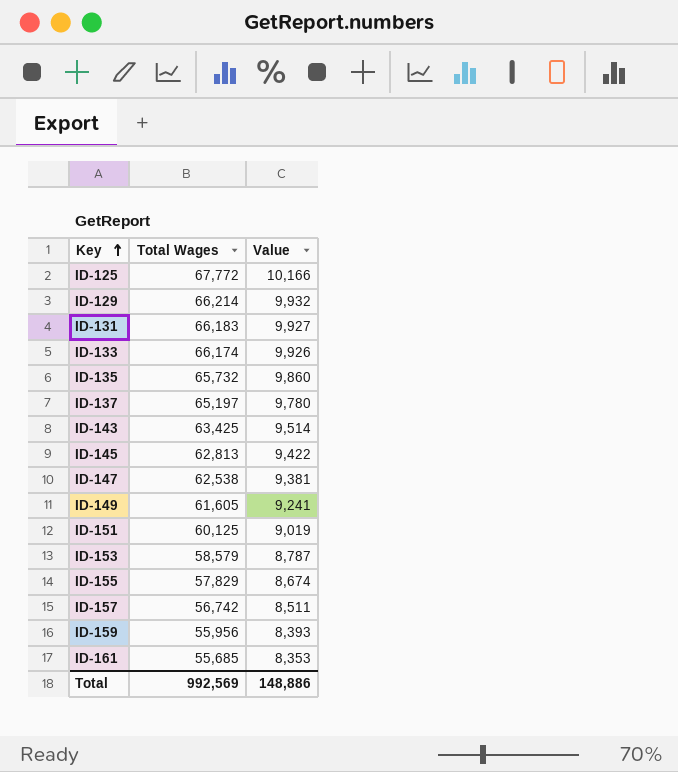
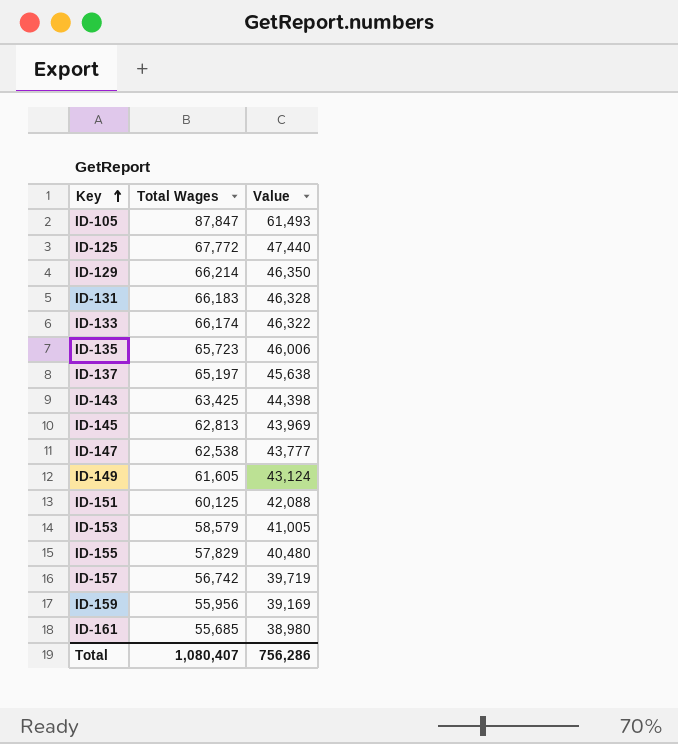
column Value | formula: [Total Wages] * 0.15 -> [Total Wages] * 0.7
row ID-105: none -> 87,847 | 61,493
ID-135 | Total Wages: 65,732 -> 65,723
Total | Total Wages: 992,569 -> 1,080,407
Total | Value: 148,886 -> 756,286

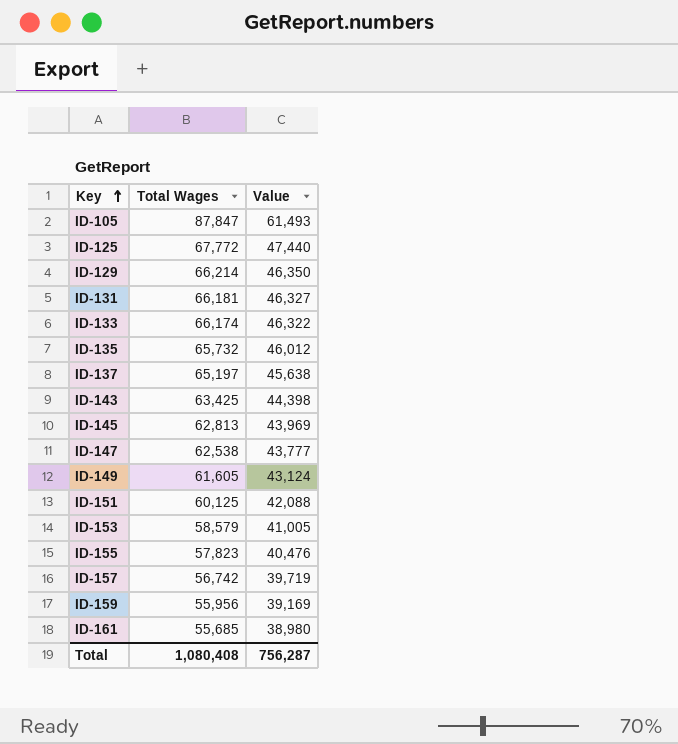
ID-131 | Total Wages: 66,183 -> 66,181
ID-131 | Value: 46,328 -> 46,327
ID-135 | Total Wages: 65,723 -> 65,732
ID-135 | Value: 46,006 -> 46,012
ID-155 | Total Wages: 57,829 -> 57,823
ID-155 | Value: 40,480 -> 40,476
Total | Total Wages: 1,080,407 -> 1,080,408
Total | Value: 756,286 -> 756,287

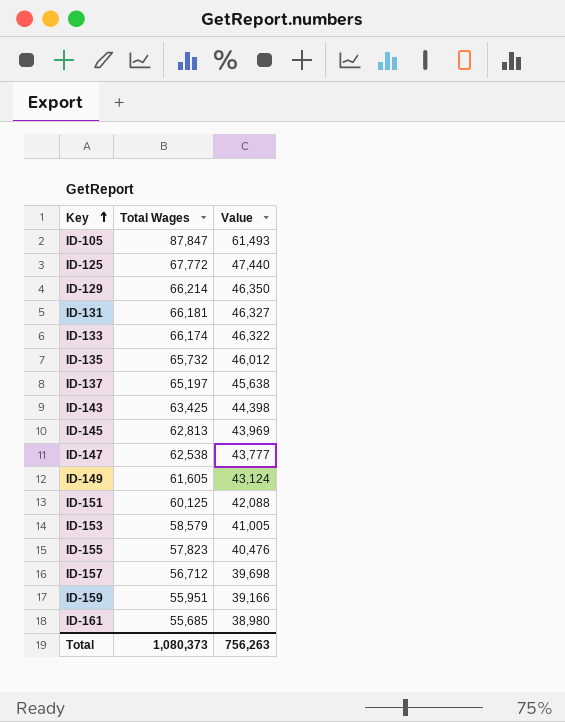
ID-157 | Total Wages: 56,742 -> 56,712
ID-157 | Value: 39,719 -> 39,698
ID-159 | Total Wages: 55,956 -> 55,951
ID-159 | Value: 39,169 -> 39,166
Total | Total Wages: 1,080,408 -> 1,080,373
Total | Value: 756,287 -> 756,263

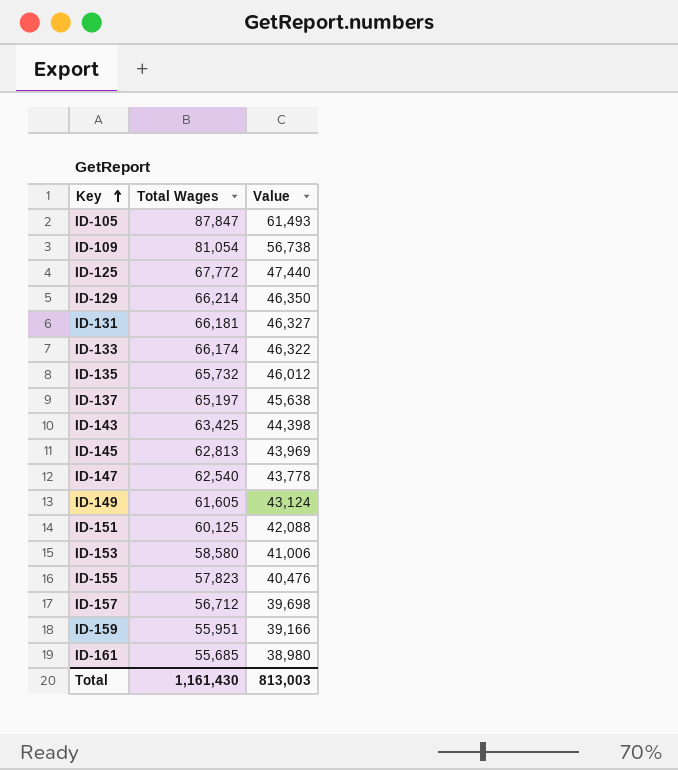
row ID-109: none -> 81,054 | 56,738
ID-147 | Total Wages: 62,538 -> 62,540
ID-147 | Value: 43,777 -> 43,778
ID-153 | Total Wages: 58,579 -> 58,580
ID-153 | Value: 41,005 -> 41,006
Total | Total Wages: 1,080,373 -> 1,161,430
Total | Value: 756,263 -> 813,003

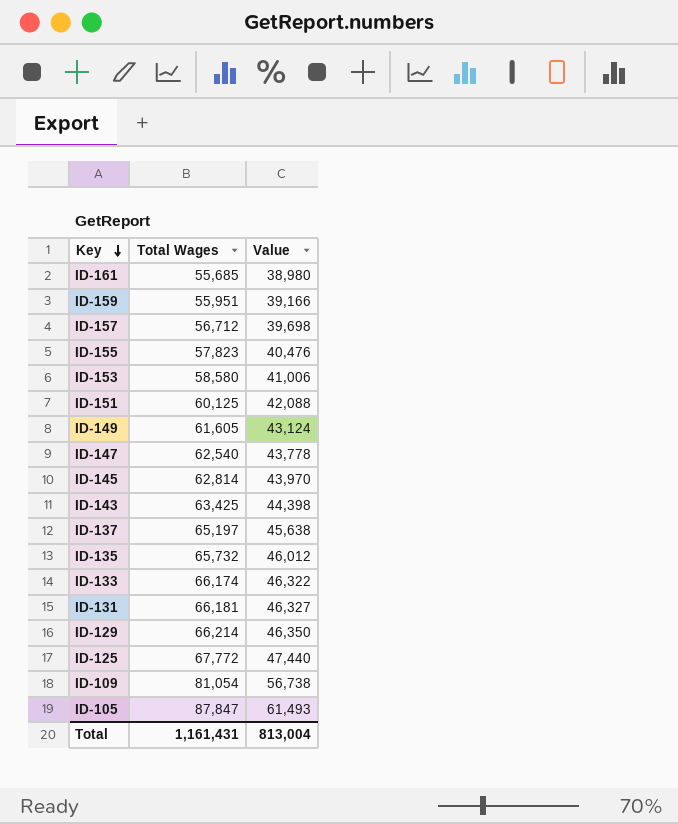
row order: Key ascending -> Key descending
ID-145 | Total Wages: 62,813 -> 62,814
ID-145 | Value: 43,969 -> 43,970
Total | Total Wages: 1,161,430 -> 1,161,431
Total | Value: 813,003 -> 813,004

